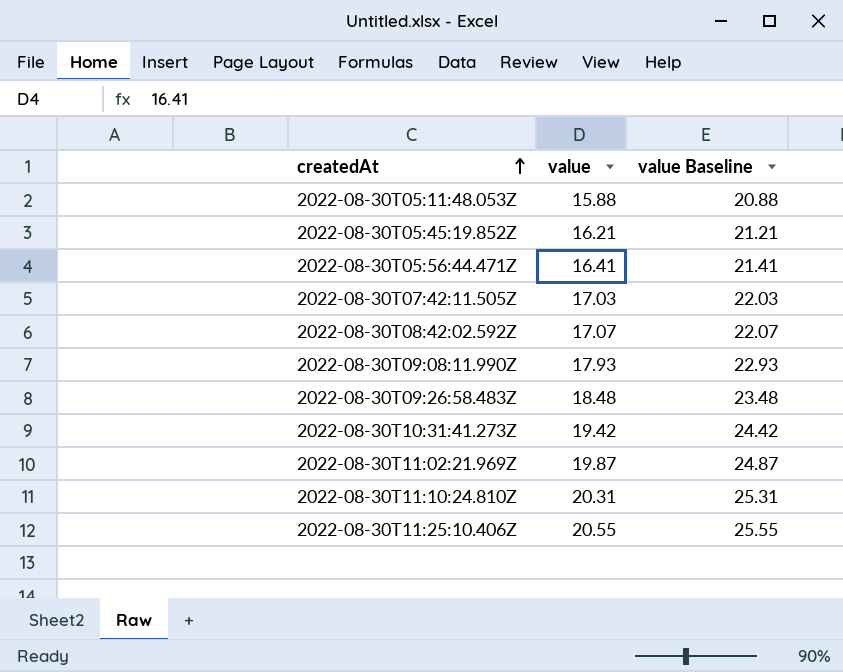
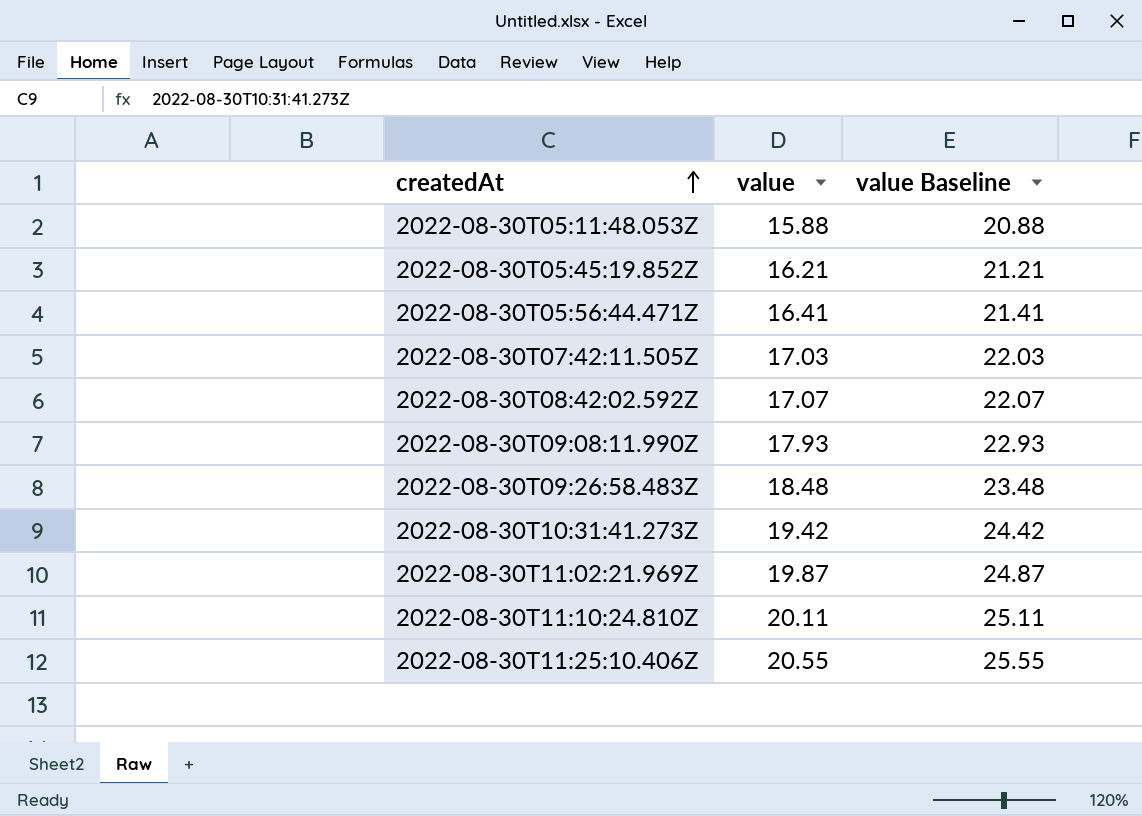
2022-08-30T11:10:24.810Z | value: 20.31 -> 20.11
2022-08-30T11:10:24.810Z | value Baseline: 25.31 -> 25.11

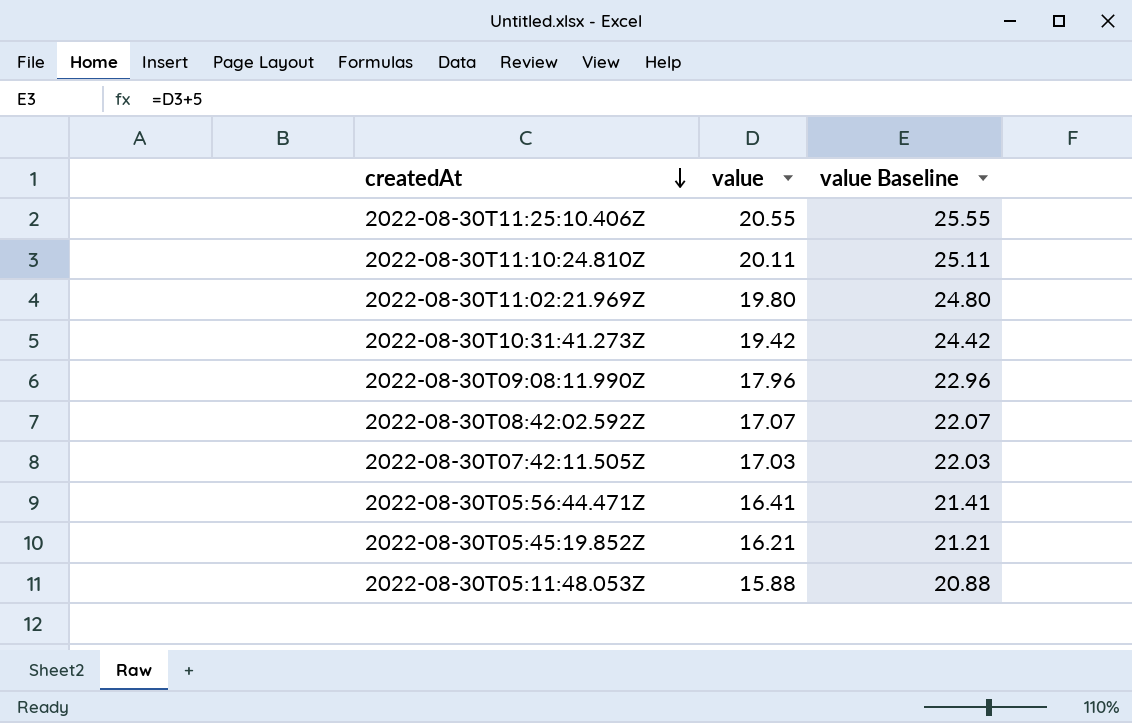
row order: createdAt ascending -> createdAt descending
row 2022-08-30T09:26:58.483Z: 18.48 | 23.48 -> none
2022-08-30T11:02:21.969Z | value: 19.87 -> 19.80
2022-08-30T11:02:21.969Z | value Baseline: 24.87 -> 24.80
2022-08-30T09:08:11.990Z | value: 17.93 -> 17.96
2022-08-30T09:08:11.990Z | value Baseline: 22.93 -> 22.96

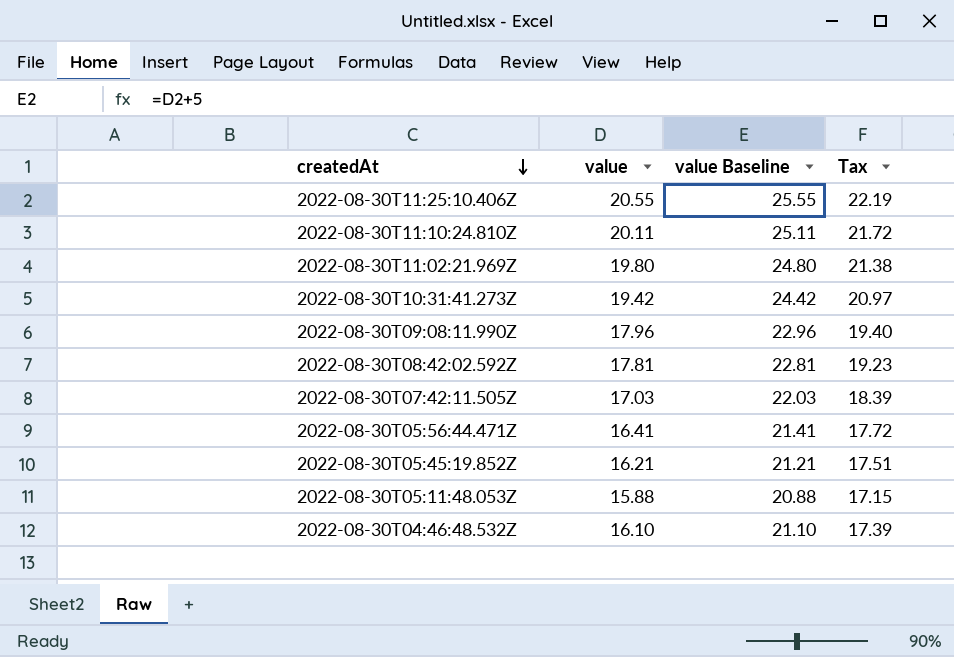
column Tax | formula: none -> [value] * 1.08
2022-08-30T08:42:02.592Z | value: 17.07 -> 17.81
2022-08-30T08:42:02.592Z | value Baseline: 22.07 -> 22.81
row 2022-08-30T04:46:48.532Z: none -> 16.10 | 21.10 | 17.39

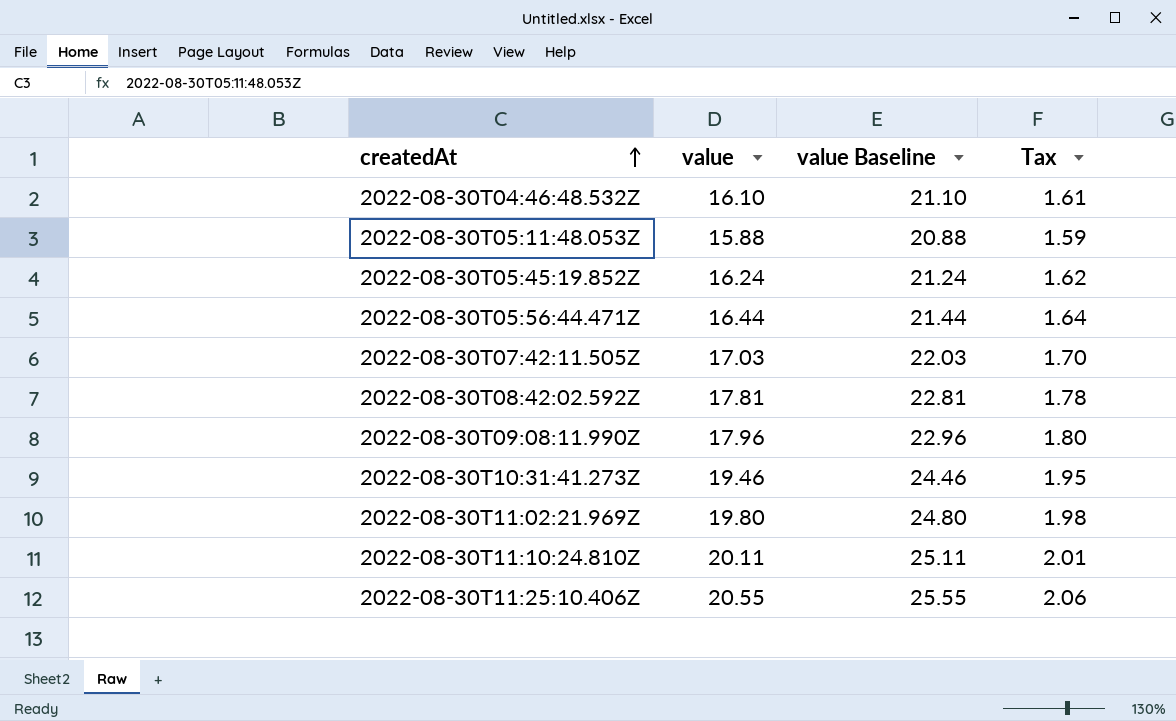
row order: createdAt descending -> createdAt ascending
column Tax | formula: [value] * 1.08 -> [value] * 0.1
2022-08-30T05:45:19.852Z | value: 16.21 -> 16.24
2022-08-30T05:45:19.852Z | value Baseline: 21.21 -> 21.24
2022-08-30T05:56:44.471Z | value: 16.41 -> 16.44
2022-08-30T05:56:44.471Z | value Baseline: 21.41 -> 21.44
2022-08-30T10:31:41.273Z | value: 19.42 -> 19.46
2022-08-30T10:31:41.273Z | value Baseline: 24.42 -> 24.46

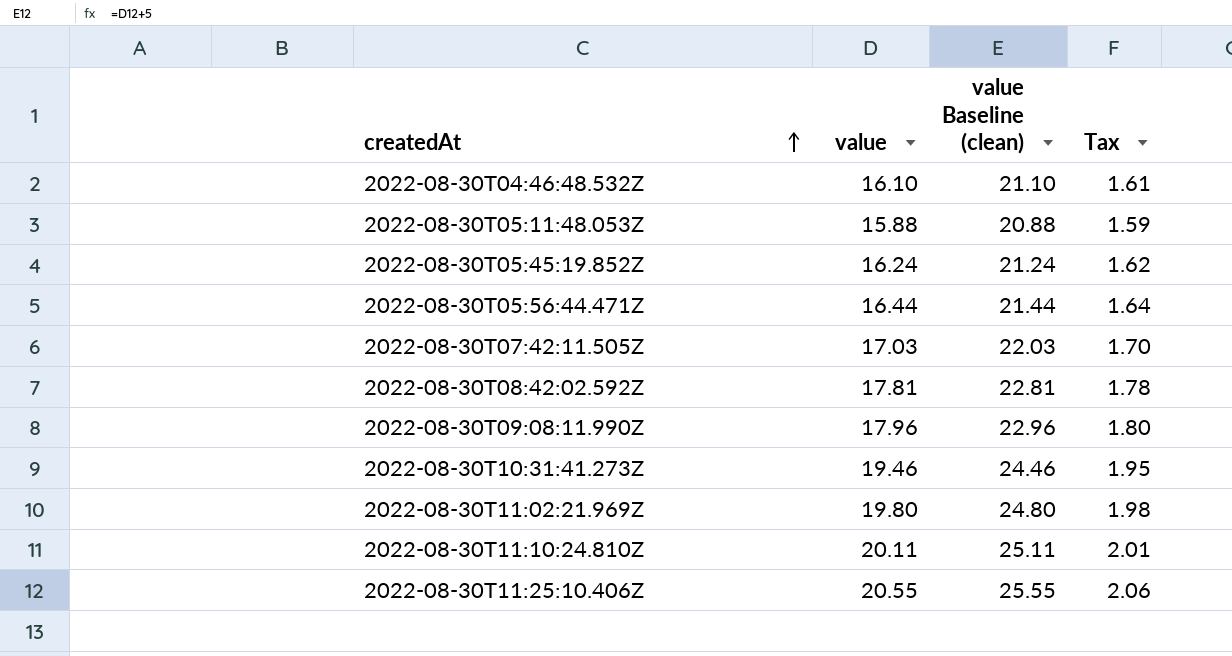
column name: value Baseline -> value Baseline (clean)

